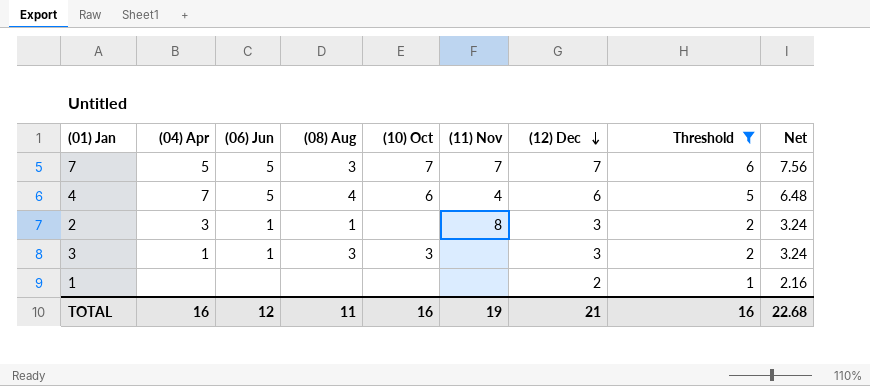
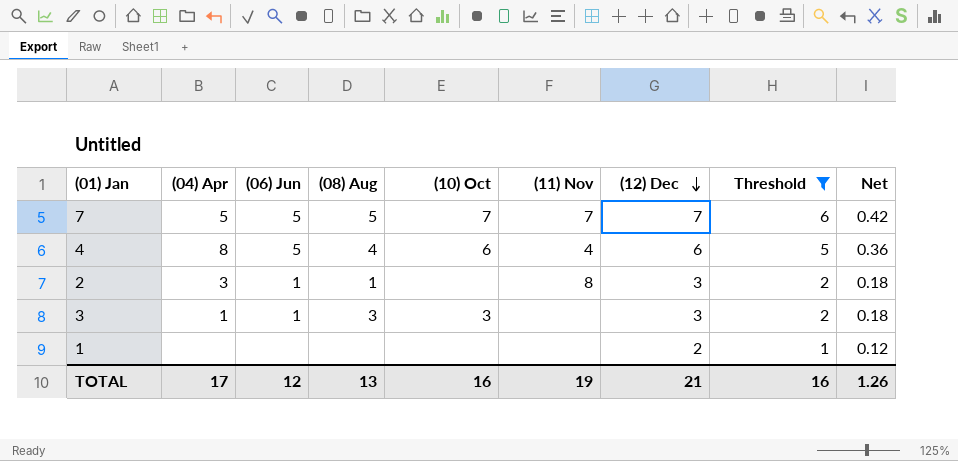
column Net | formula: [(12) Dec] * 1.08 -> [(12) Dec] * 0.06
7 | (08) Aug: 3 -> 5
4 | (04) Apr: 7 -> 8
TOTAL | (04) Apr: 16 -> 17
TOTAL | (08) Aug: 11 -> 13
TOTAL | Net: 22.68 -> 1.26

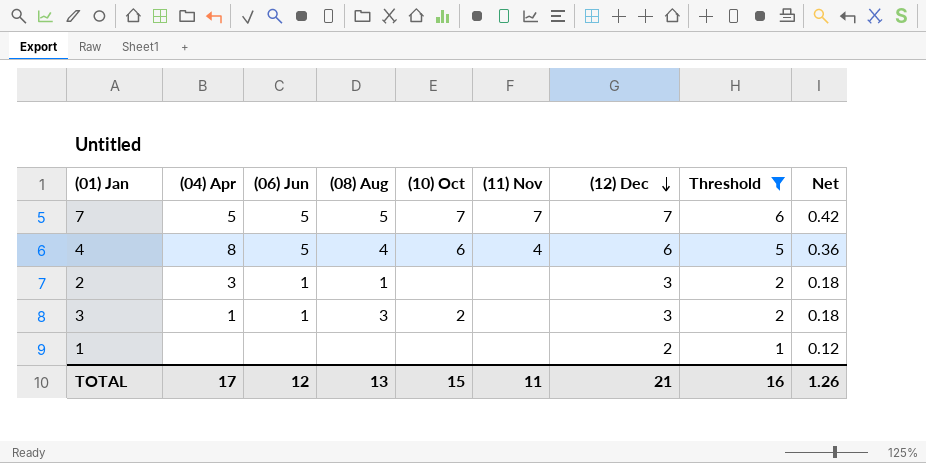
2 | (11) Nov: 8 -> none
3 | (10) Oct: 3 -> 2
TOTAL | (10) Oct: 16 -> 15
TOTAL | (11) Nov: 19 -> 11

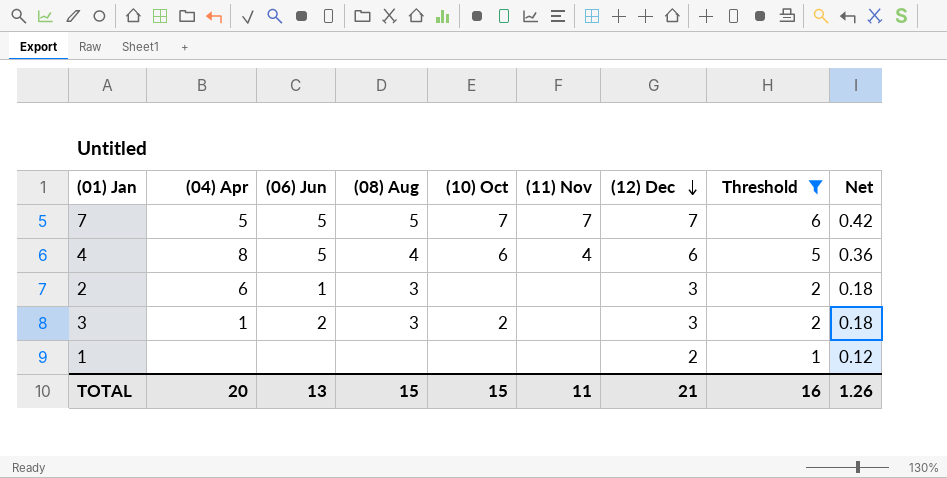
2 | (04) Apr: 3 -> 6
2 | (08) Aug: 1 -> 3
3 | (06) Jun: 1 -> 2
TOTAL | (04) Apr: 17 -> 20
TOTAL | (06) Jun: 12 -> 13
TOTAL | (08) Aug: 13 -> 15

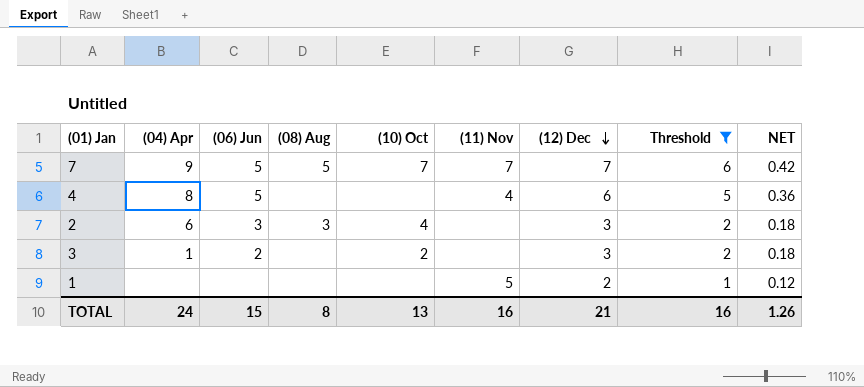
column name: Net -> NET
7 | (04) Apr: 5 -> 9
4 | (08) Aug: 4 -> none
4 | (10) Oct: 6 -> none
2 | (06) Jun: 1 -> 3
2 | (10) Oct: none -> 4
3 | (08) Aug: 3 -> none
1 | (11) Nov: none -> 5
TOTAL | (04) Apr: 20 -> 24
TOTAL | (06) Jun: 13 -> 15
TOTAL | (08) Aug: 15 -> 8
TOTAL | (10) Oct: 15 -> 13
TOTAL | (11) Nov: 11 -> 16

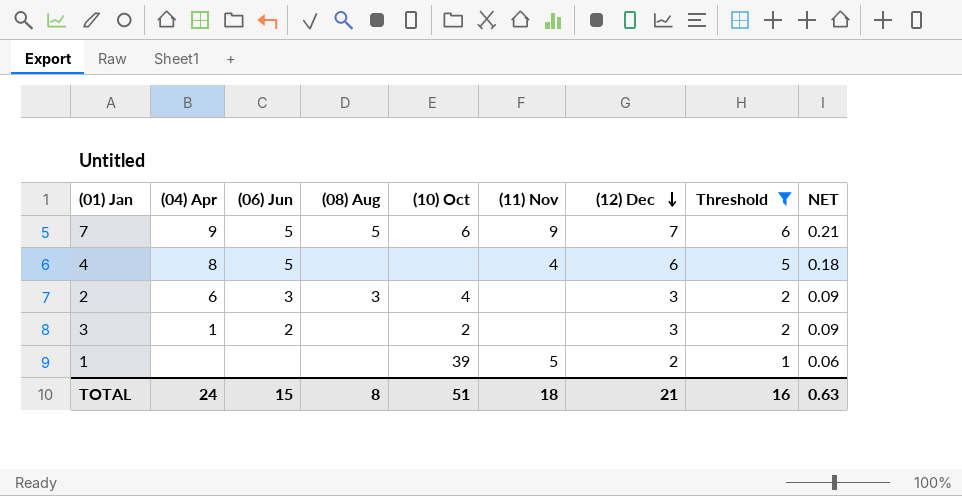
column NET | formula: [(12) Dec] * 0.06 -> [(12) Dec] * 0.03
7 | (10) Oct: 7 -> 6
7 | (11) Nov: 7 -> 9
1 | (10) Oct: none -> 39
TOTAL | (10) Oct: 13 -> 51
TOTAL | (11) Nov: 16 -> 18
TOTAL | NET: 1.26 -> 0.63

